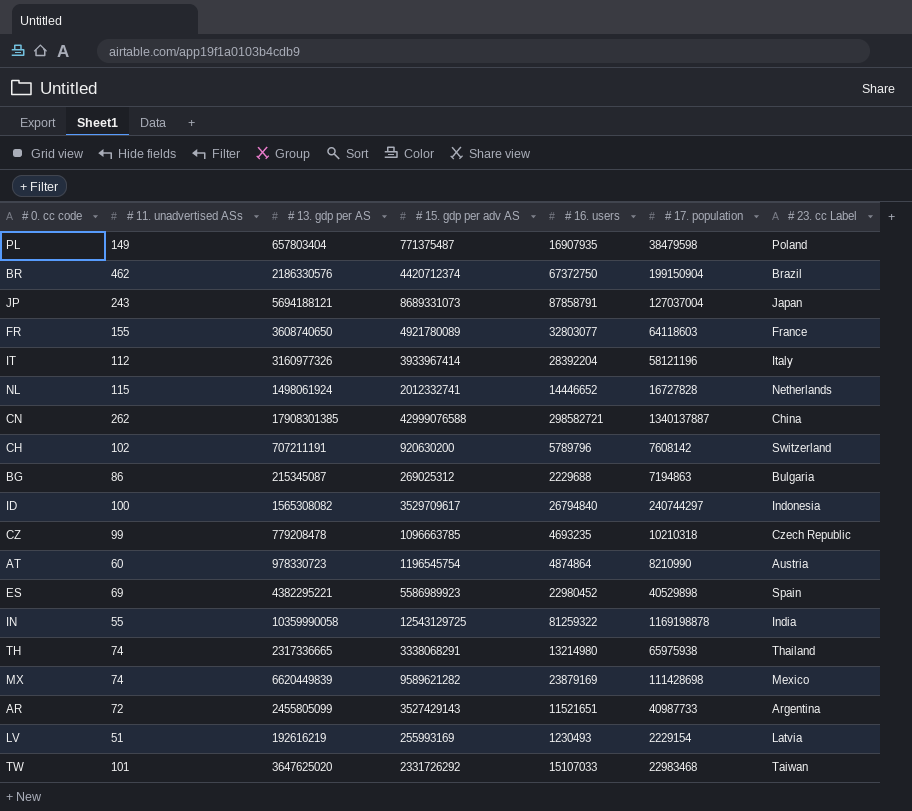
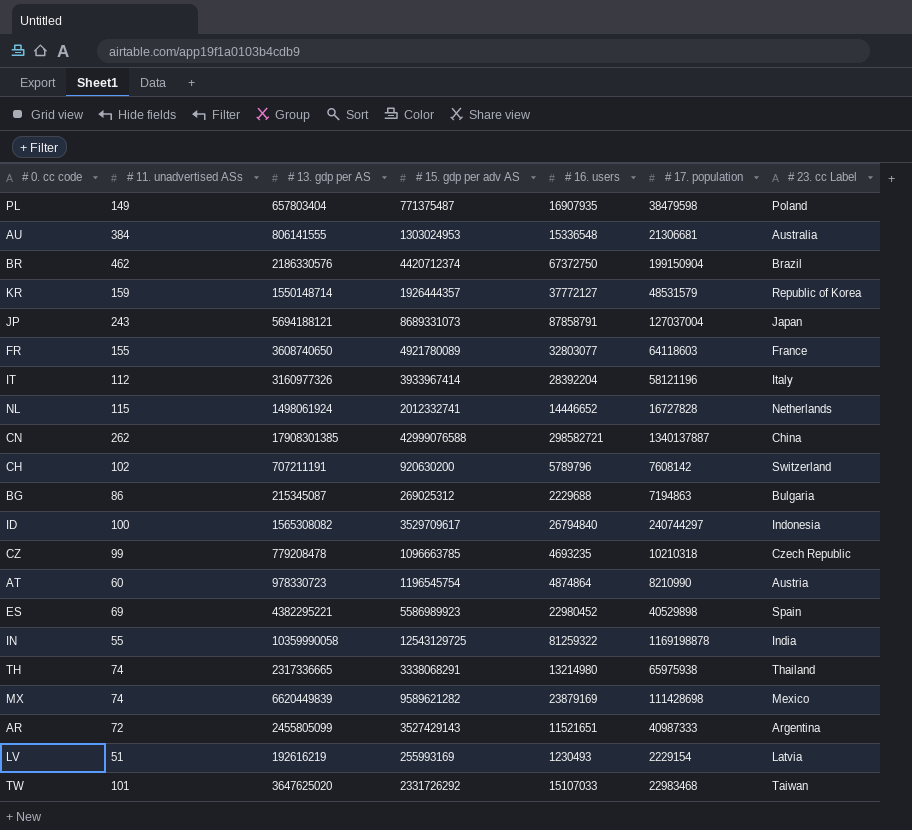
row AU: none -> 384 | 806141555 | 1303024953 | 15336548 | 21306681 | Australia
row KR: none -> 159 | 1550148714 | 1926444357 | 37772127 | 48531579 | Republic of Korea
AR | # 17. population: 40987733 -> 40987333

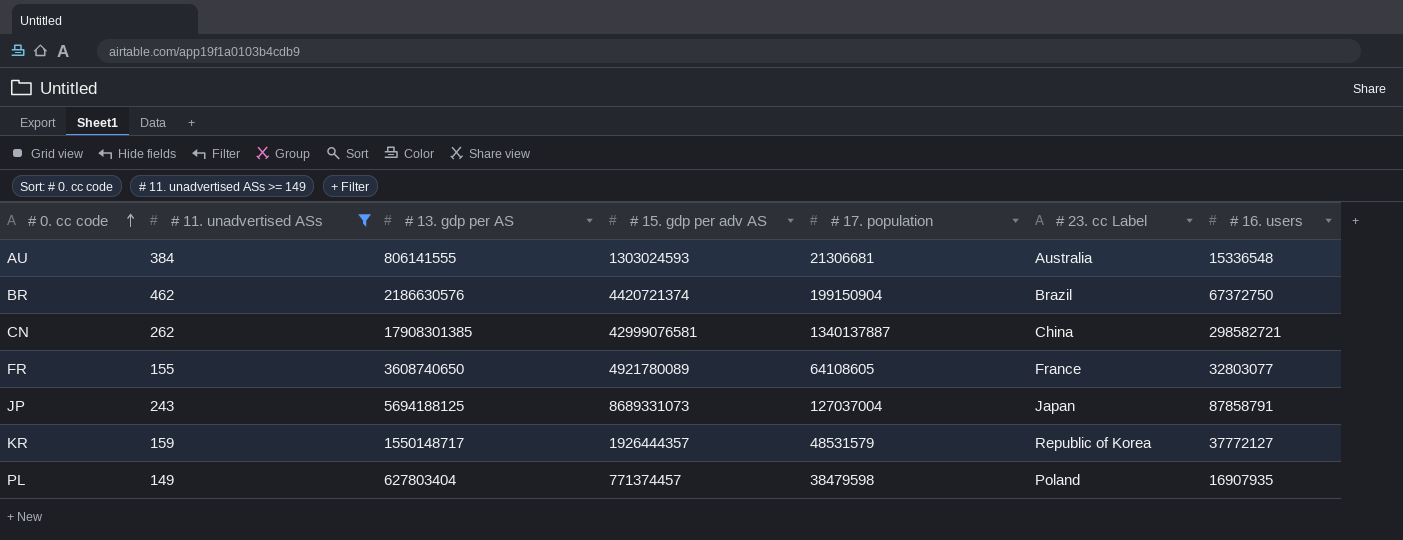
filter: none -> # 11. unadvertised ASs >= 149
row order: none -> # 0. cc code ascending
column # 16. users | position: 5 -> 7
AU | # 15. gdp per adv AS: 1303024953 -> 1303024593
BR | # 13. gdp per AS: 2186330576 -> 2186630576
BR | # 15. gdp per adv AS: 4420712374 -> 4420721374
CN | # 15. gdp per adv AS: 42999076588 -> 42999076581
FR | # 17. population: 64118603 -> 64108605
JP | # 13. gdp per AS: 5694188121 -> 5694188125
KR | # 13. gdp per AS: 1550148714 -> 1550148717
PL | # 13. gdp per AS: 657803404 -> 627803404
PL | # 15. gdp per adv AS: 771375487 -> 771374457

